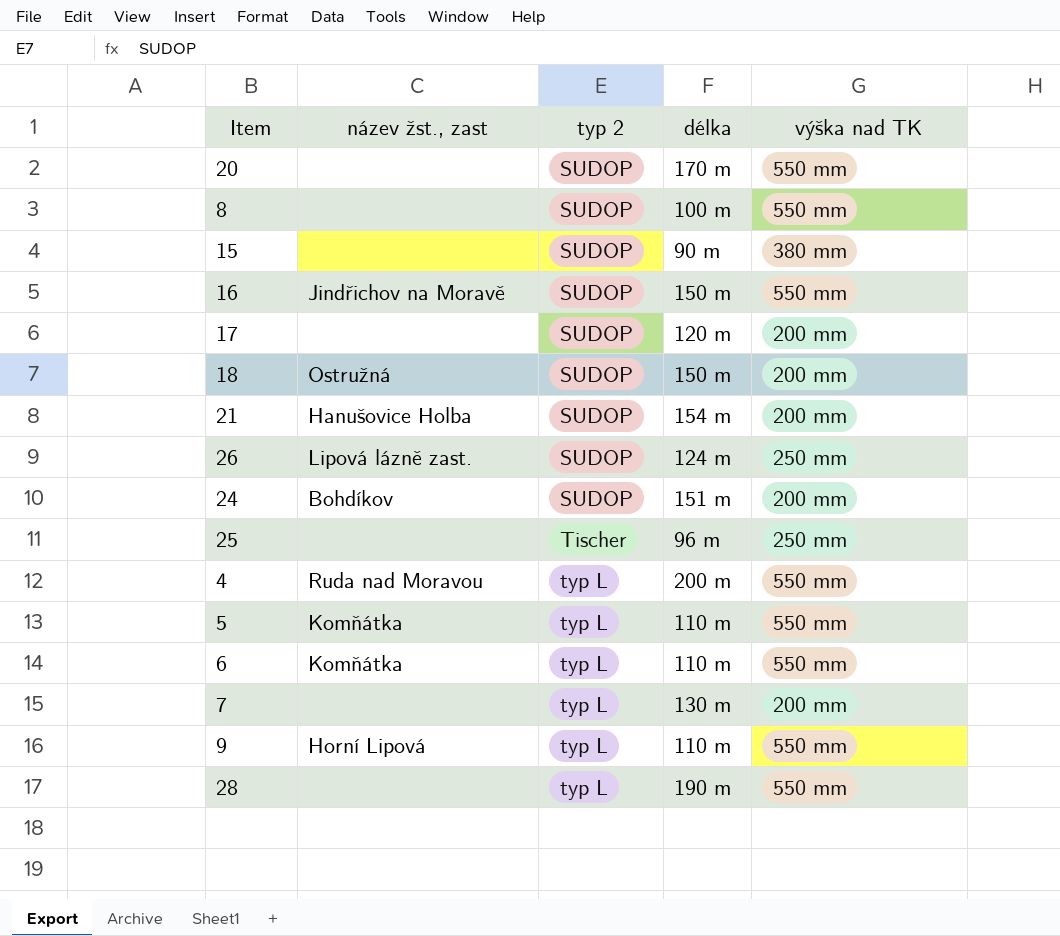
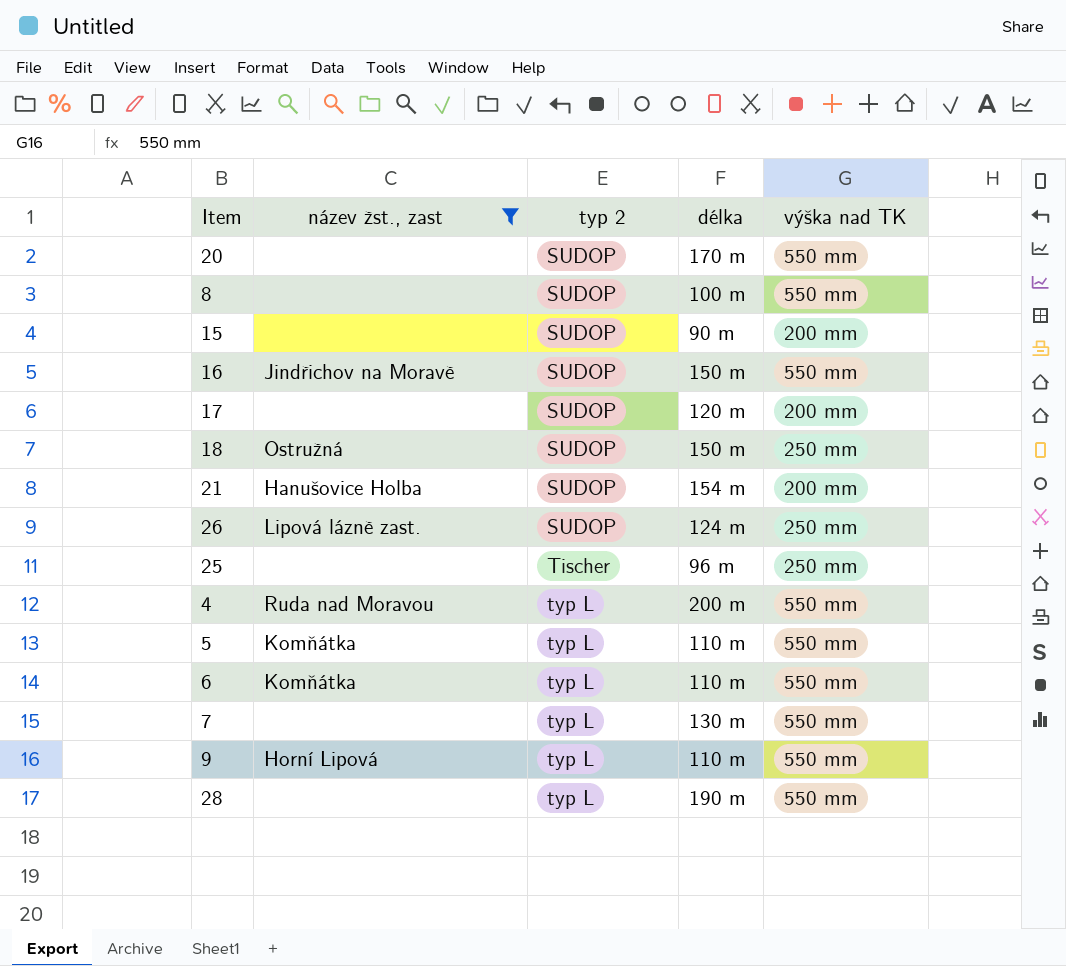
filter: none -> název žst., zast != Bohdíkov
15 | výška nad TK: 380 mm -> 200 mm
18 | výška nad TK: 200 mm -> 250 mm
7 | výška nad TK: 200 mm -> 550 mm

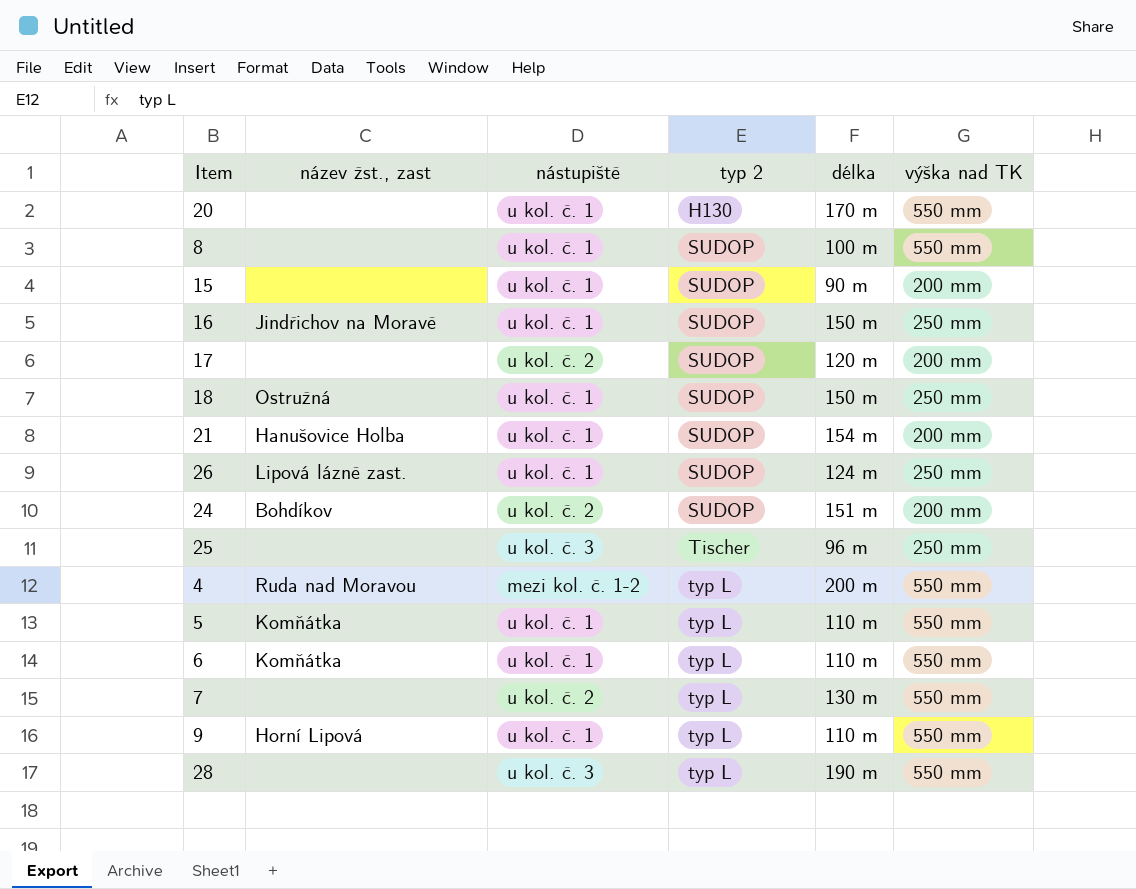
filter: název žst., zast != Bohdíkov -> none
column nástupiště | position: none -> 3
20 | typ 2: SUDOP -> H130
16 | výška nad TK: 550 mm -> 250 mm

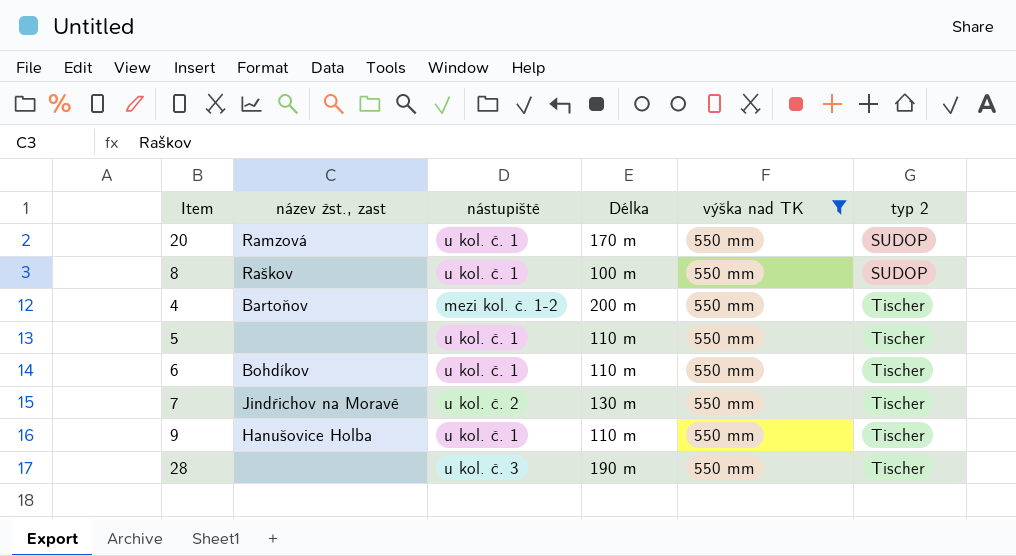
filter: none -> výška nad TK = 550 mm
column name: délka -> Délka
column typ 2 | position: 4 -> 6
20 | název žst., zast: none -> Ramzová
20 | typ 2: H130 -> SUDOP
8 | název žst., zast: none -> Raškov
4 | název žst., zast: Ruda nad Moravou -> Bartoňov
4 | typ 2: typ L -> Tischer
5 | název žst., zast: Komňátka -> none
5 | typ 2: typ L -> Tischer
6 | název žst., zast: Komňátka -> Bohdíkov
6 | typ 2: typ L -> Tischer
7 | název žst., zast: none -> Jindřichov na Moravě
7 | typ 2: typ L -> Tischer
9 | název žst., zast: Horní Lipová -> Hanušovice Holba
9 | typ 2: typ L -> Tischer
28 | typ 2: typ L -> Tischer

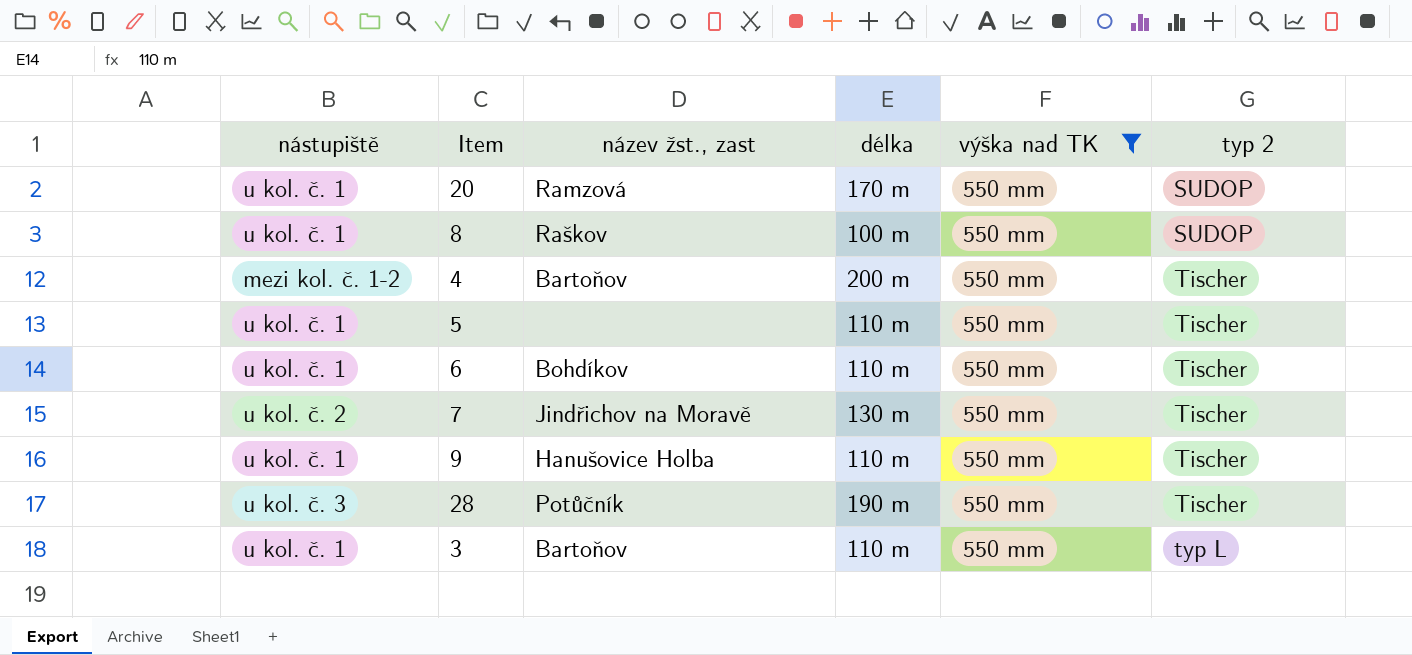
column nástupiště | position: 3 -> 1
column name: Délka -> délka
28 | název žst., zast: none -> Potůčník
row 3: none -> u kol. č. 1 | Bartoňov | 110 m | 550 mm | typ L

